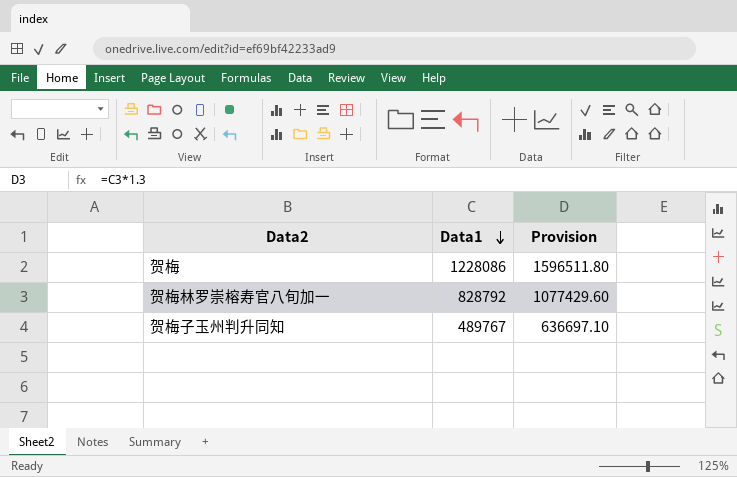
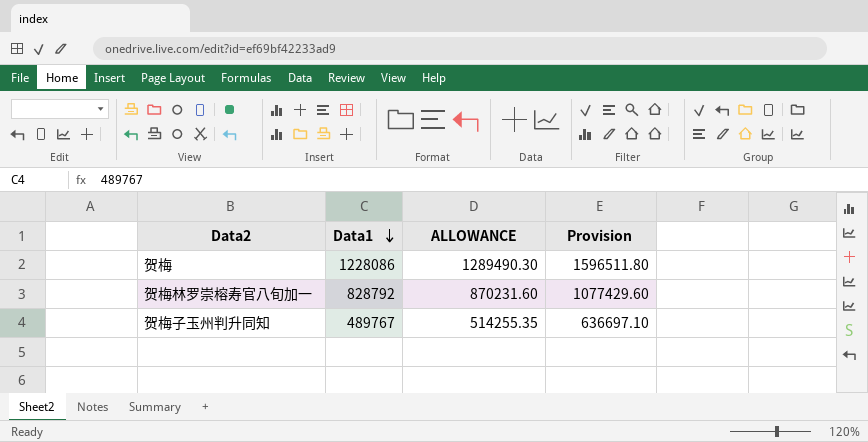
column ALLOWANCE | formula: none -> [Data1] * 1.05

